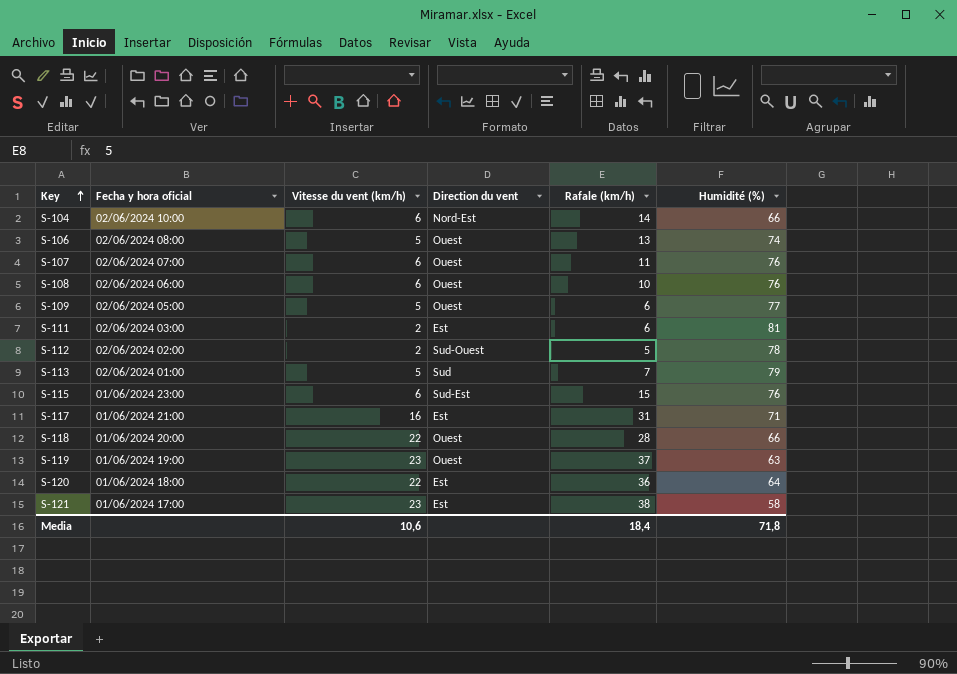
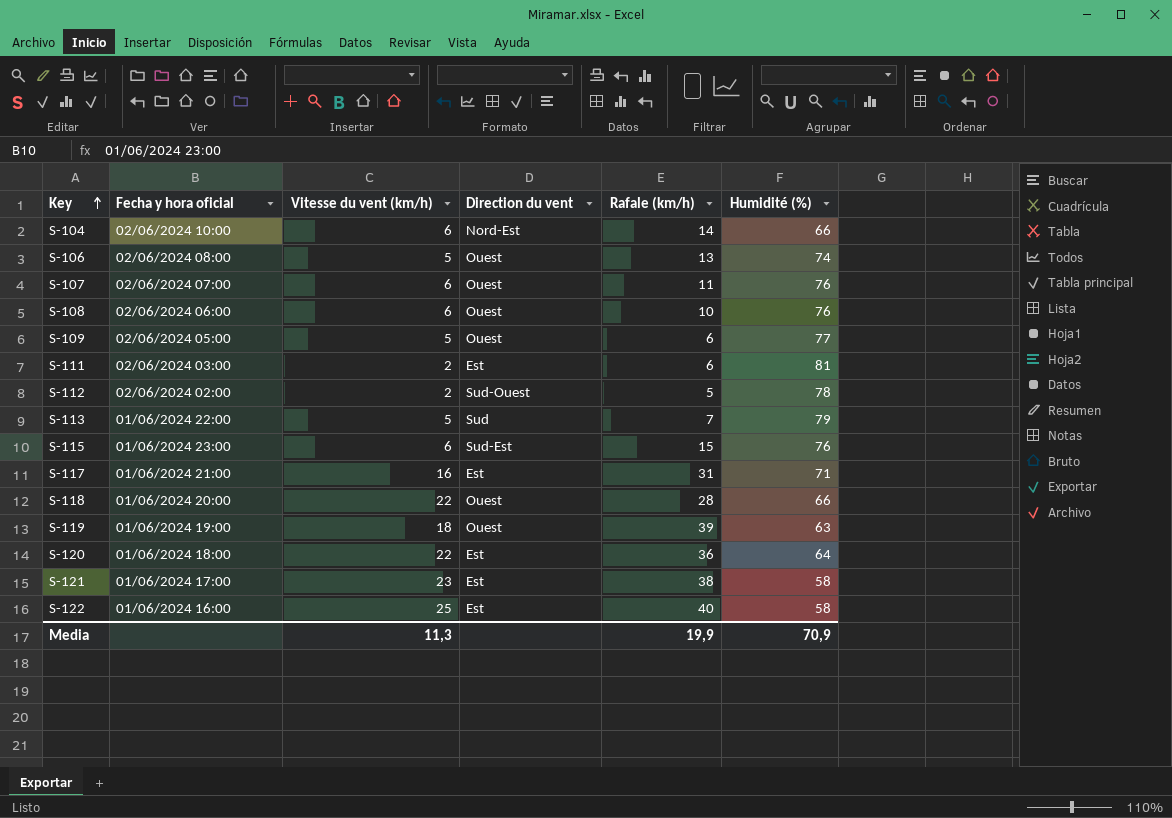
S-113 | Fecha y hora oficial: 02/06/2024 01:00 -> 01/06/2024 22:00
S-119 | Vitesse du vent (km/h): 23 -> 18
S-119 | Rafale (km/h): 37 -> 39
row S-122: none -> 01/06/2024 16:00 | 25 | Est | 40 | 58
Media | Vitesse du vent (km/h): 10,6 -> 11,3
Media | Rafale (km/h): 18,4 -> 19,9
Media | Humidité (%): 71,8 -> 70,9

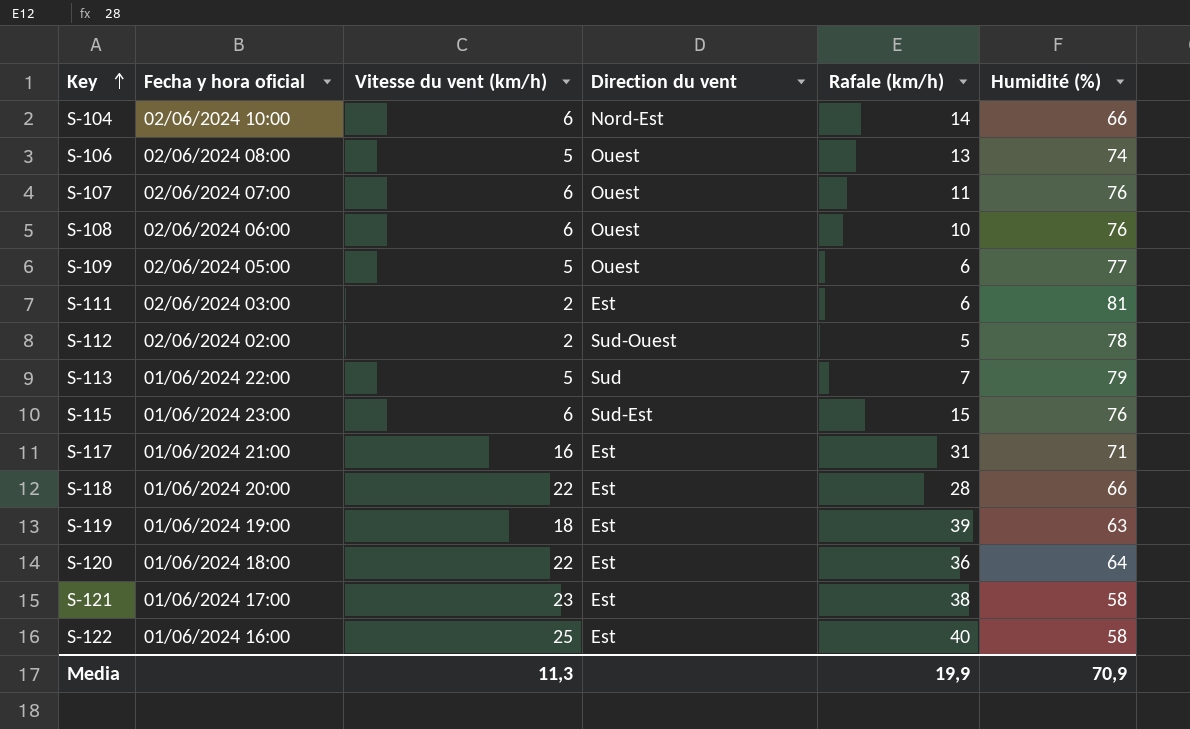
S-118 | Direction du vent: Ouest -> Est
S-119 | Direction du vent: Ouest -> Est

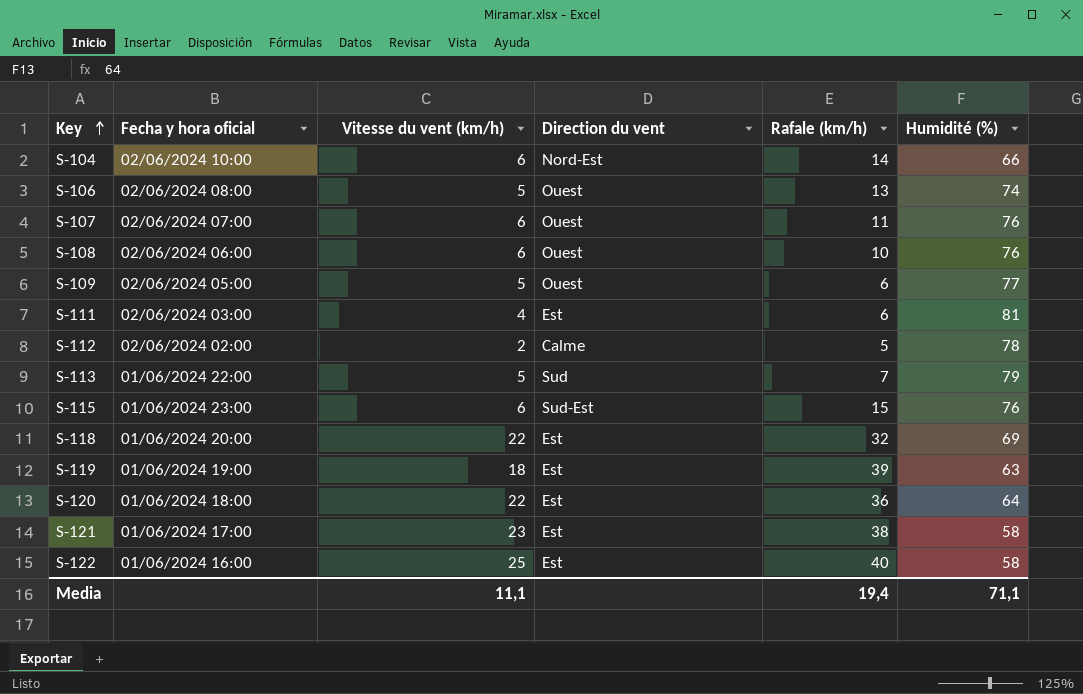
row S-117: 01/06/2024 21:00 | 16 | Est | 31 | 71 -> none
S-111 | Vitesse du vent (km/h): 2 -> 4
S-112 | Direction du vent: Sud-Ouest -> Calme
S-118 | Rafale (km/h): 28 -> 32
S-118 | Humidité (%): 66 -> 69
Media | Vitesse du vent (km/h): 11,3 -> 11,1
Media | Rafale (km/h): 19,9 -> 19,4
Media | Humidité (%): 70,9 -> 71,1

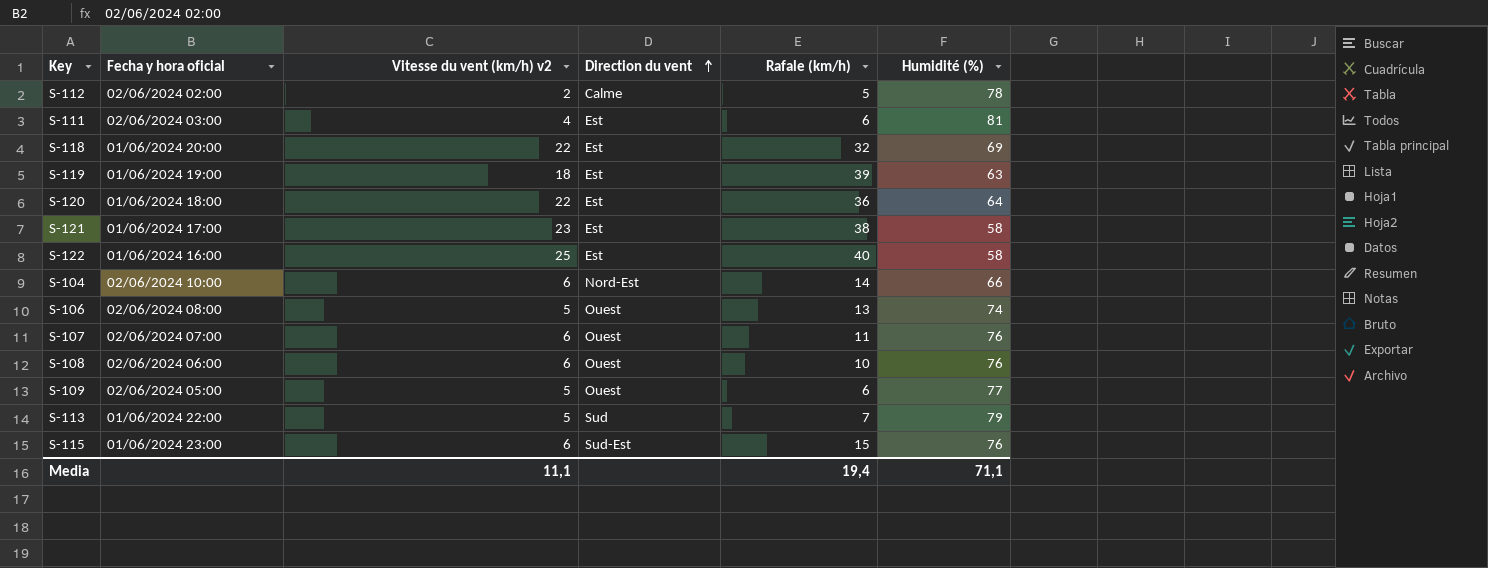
row order: Key ascending -> Direction du vent ascending
column name: Vitesse du vent (km/h) -> Vitesse du vent (km/h) v2

